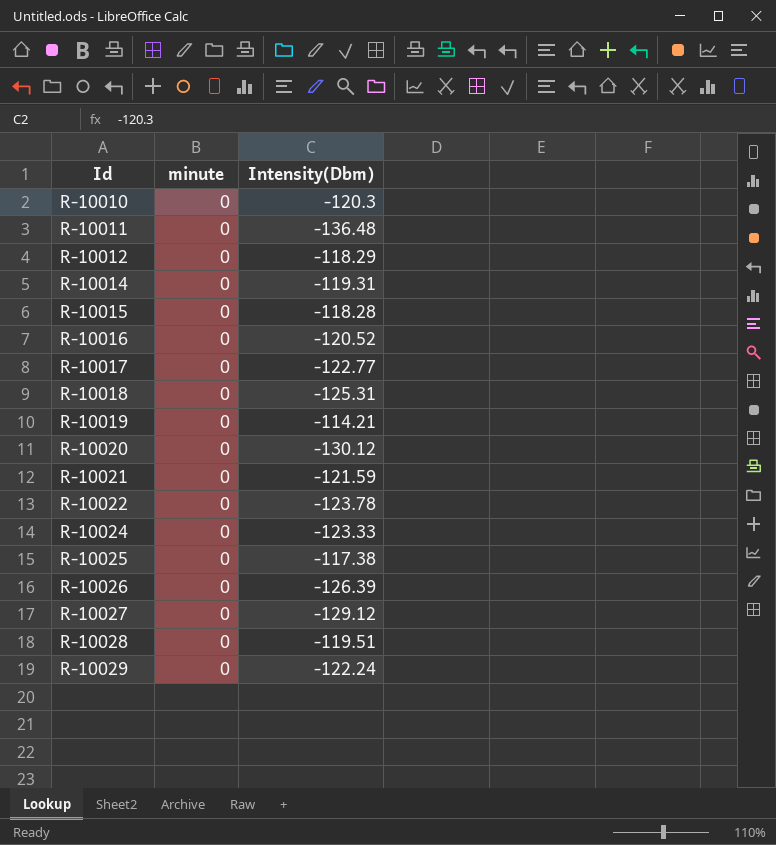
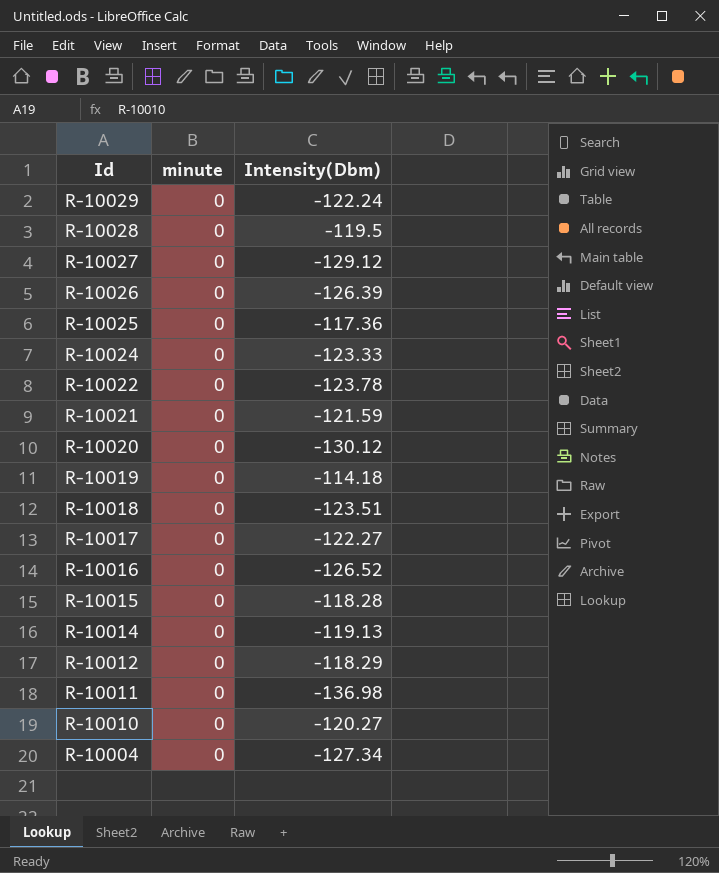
row order: Id ascending -> Id descending
R-10028 | Intensity(Dbm): -119.51 -> -119.5
R-10025 | Intensity(Dbm): -117.38 -> -117.36
R-10019 | Intensity(Dbm): -114.21 -> -114.18
R-10018 | Intensity(Dbm): -125.31 -> -123.51
R-10017 | Intensity(Dbm): -122.77 -> -122.27
R-10016 | Intensity(Dbm): -120.52 -> -126.52
R-10014 | Intensity(Dbm): -119.31 -> -119.13
R-10011 | Intensity(Dbm): -136.48 -> -136.98
R-10010 | Intensity(Dbm): -120.3 -> -120.27
row R-10004: none -> 0 | -127.34

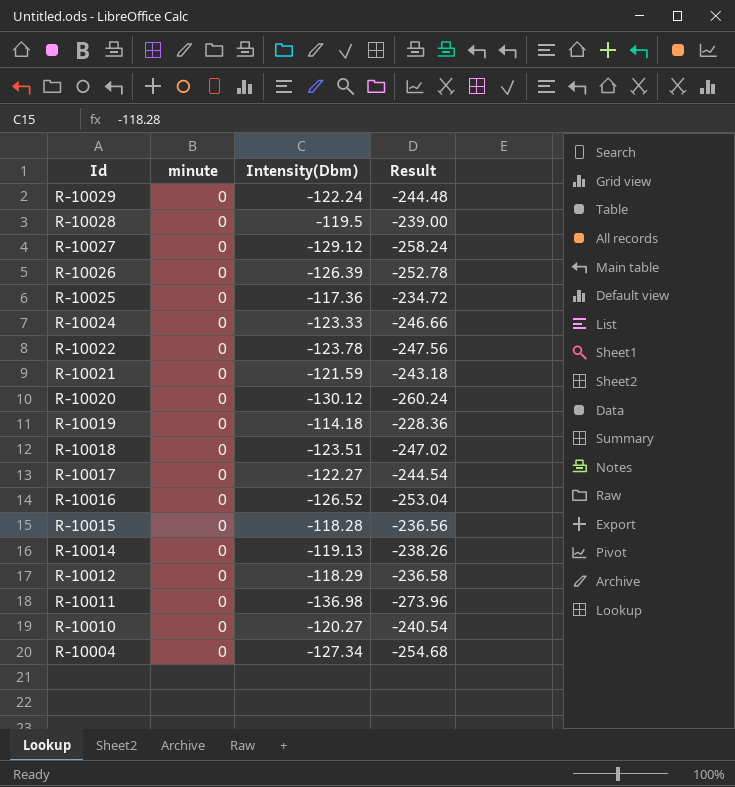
column Result | formula: none -> [Intensity(Dbm)] * 2

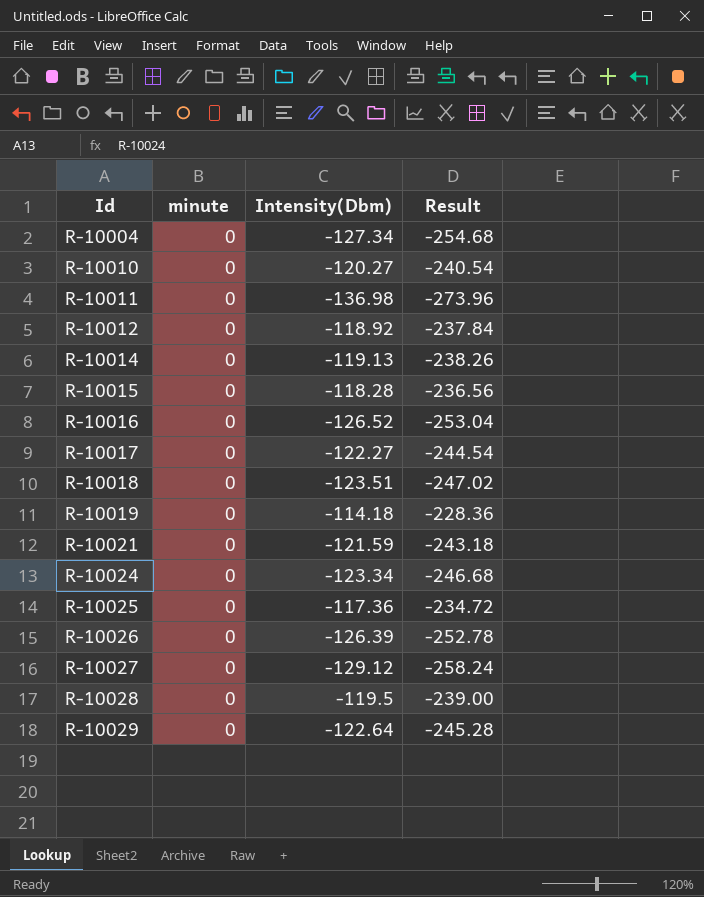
row order: Id descending -> Id ascending
row R-10022: 0 | -123.78 | -247.56 -> none
row R-10020: 0 | -130.12 | -260.24 -> none
R-10012 | Intensity(Dbm): -118.29 -> -118.92
R-10012 | Result: -236.58 -> -237.84
R-10024 | Intensity(Dbm): -123.33 -> -123.34
R-10024 | Result: -246.66 -> -246.68
R-10029 | Intensity(Dbm): -122.24 -> -122.64
R-10029 | Result: -244.48 -> -245.28

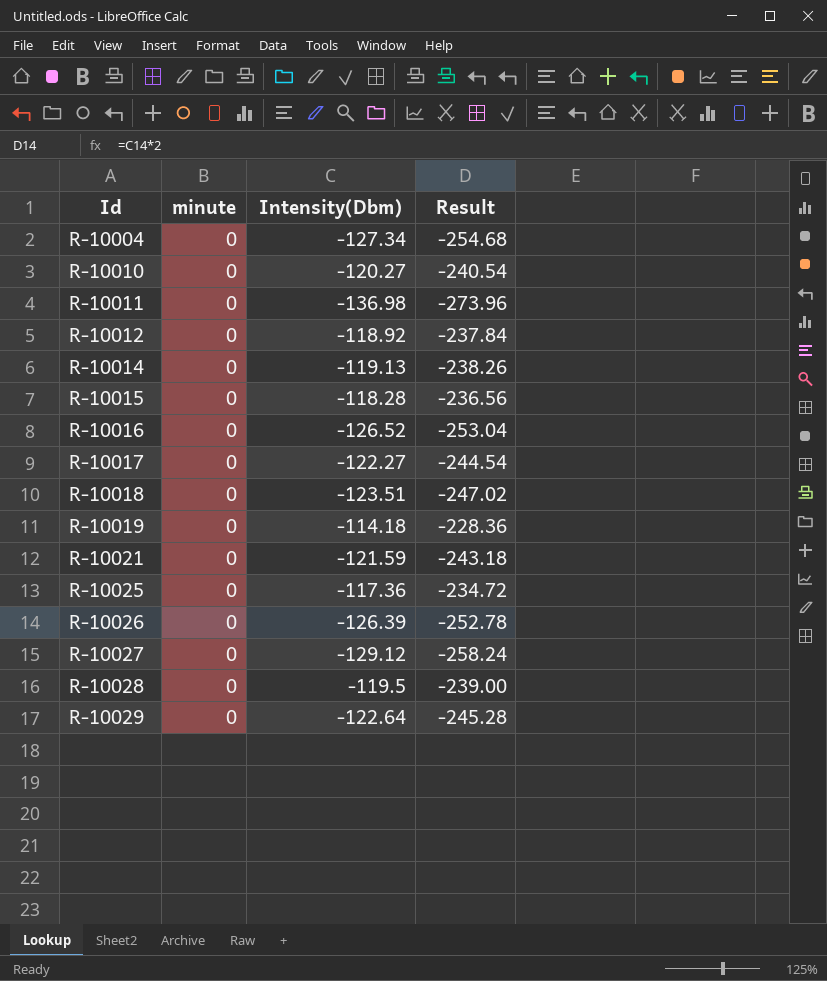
row R-10024: 0 | -123.34 | -246.68 -> none

